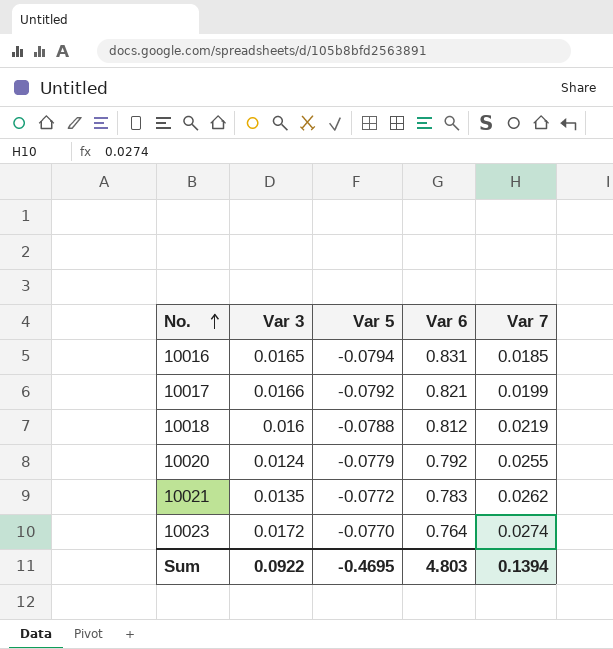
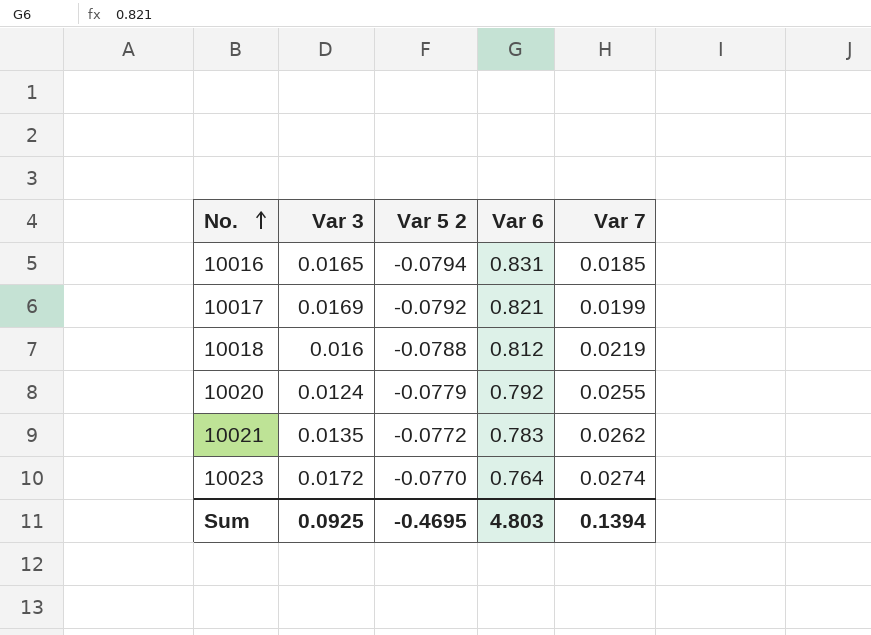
column name: Var 5 -> Var 5 2
10017 | Var 3: 0.0166 -> 0.0169
Sum | Var 3: 0.0922 -> 0.0925

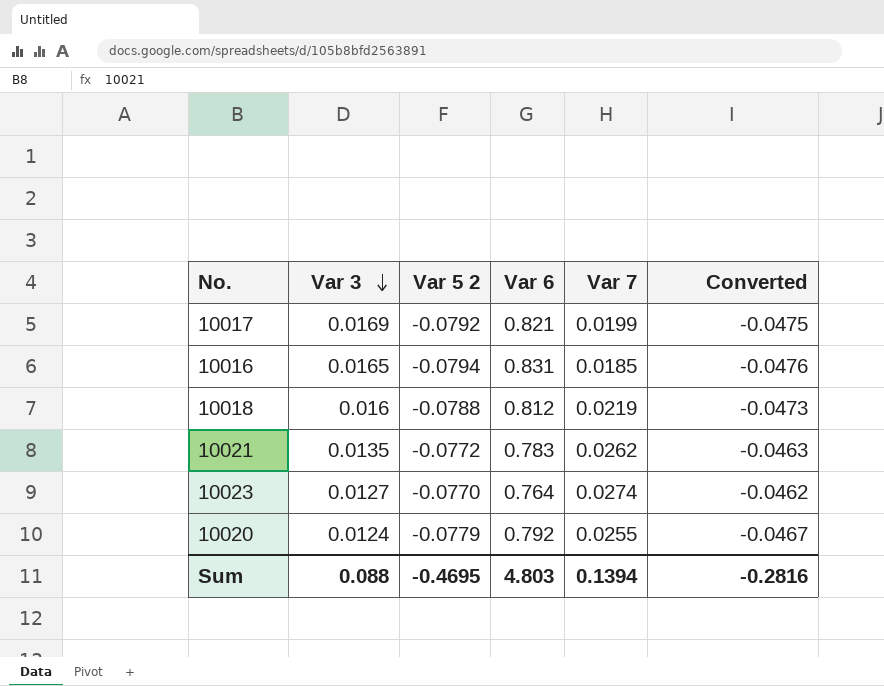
row order: No. ascending -> Var 3 descending
column Converted | formula: none -> [Var 5 2] * 0.6
10023 | Var 3: 0.0172 -> 0.0127
Sum | Var 3: 0.0925 -> 0.088

